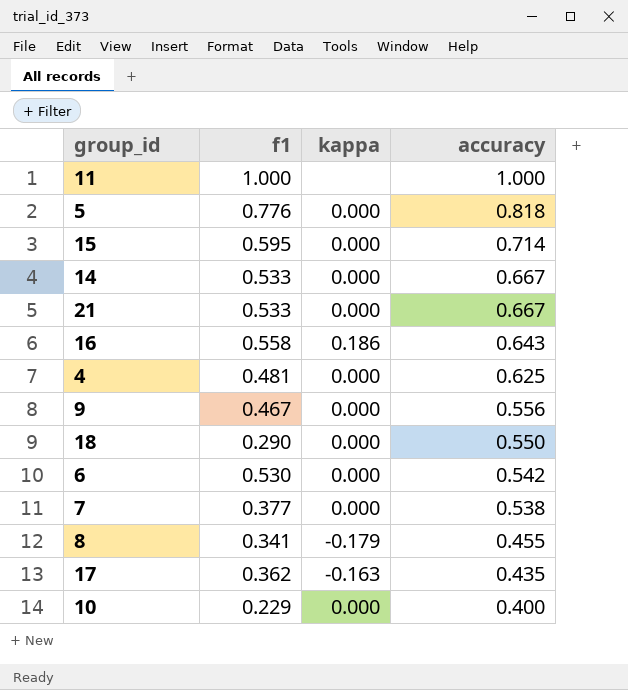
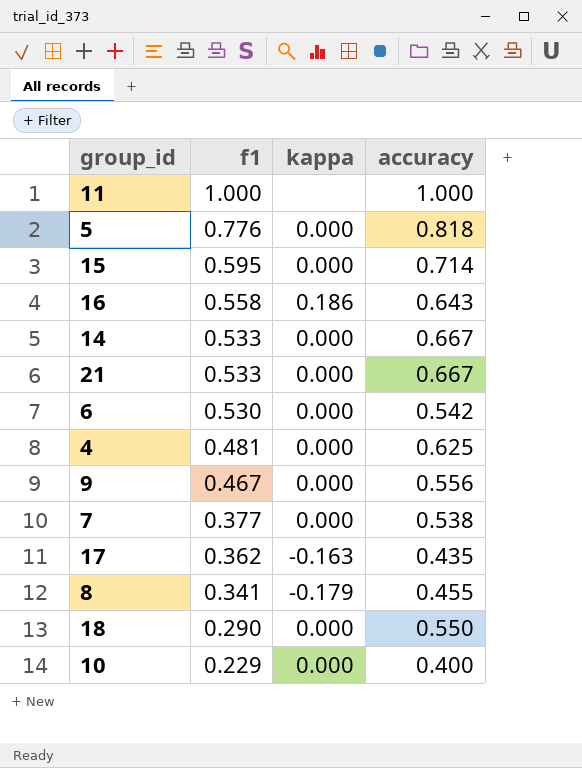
row order: accuracy descending -> f1 descending

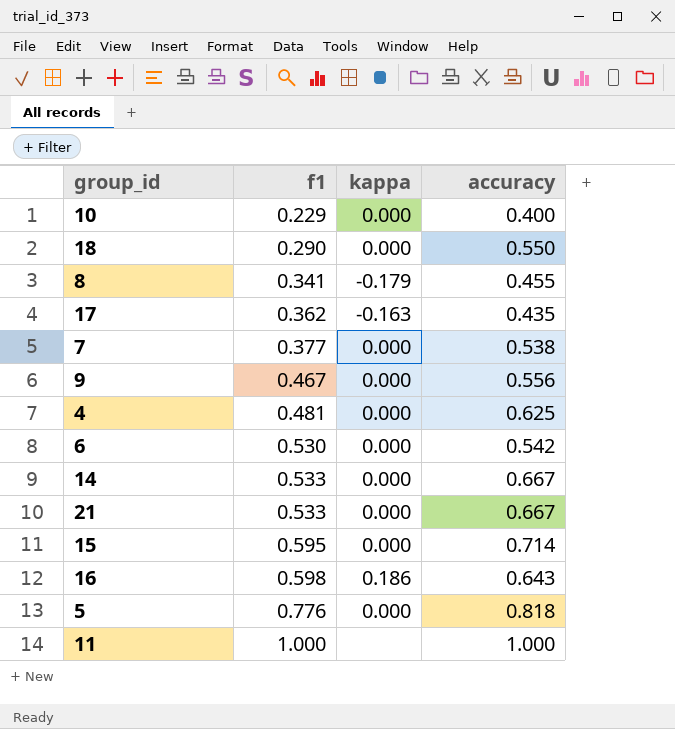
row order: f1 descending -> f1 ascending
16 | f1: 0.558 -> 0.598

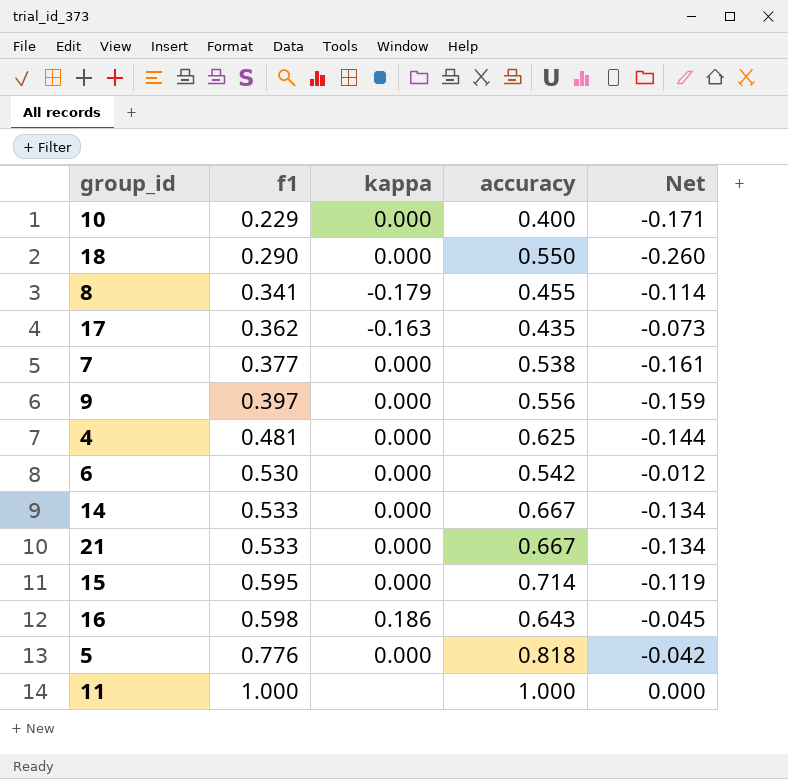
column Net | formula: none -> [f1] - [accuracy]
9 | f1: 0.467 -> 0.397

